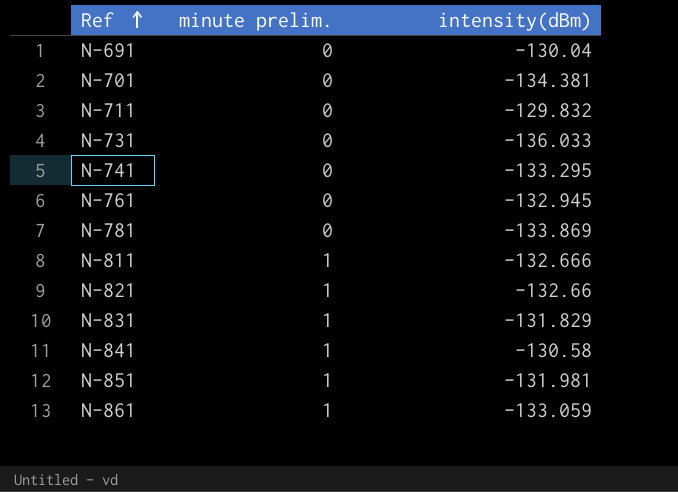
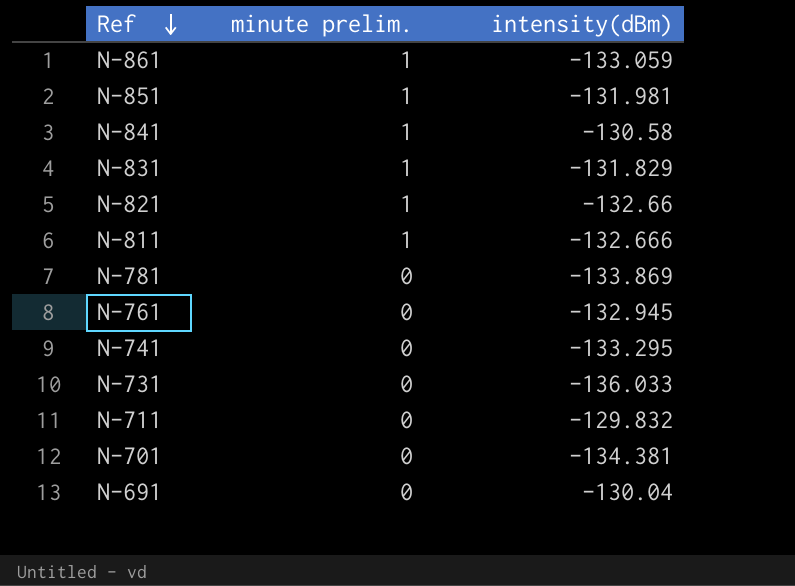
row order: Ref ascending -> Ref descending

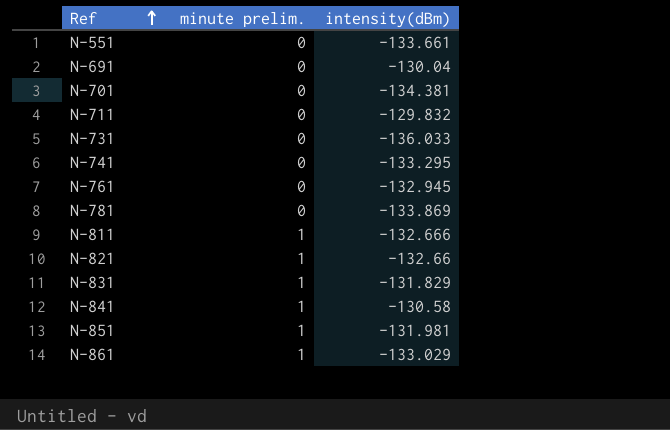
row order: Ref descending -> Ref ascending
row N-551: none -> 0 | -133.661
N-861 | intensity(dBm): -133.059 -> -133.029

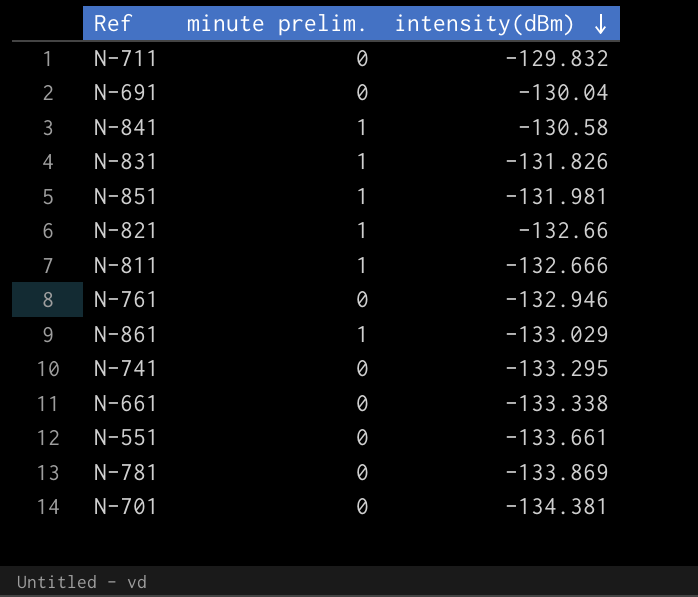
row order: Ref ascending -> intensity(dBm) descending
row N-731: 0 | -136.033 -> none
N-831 | intensity(dBm): -131.829 -> -131.826
N-761 | intensity(dBm): -132.945 -> -132.946
row N-661: none -> 0 | -133.338

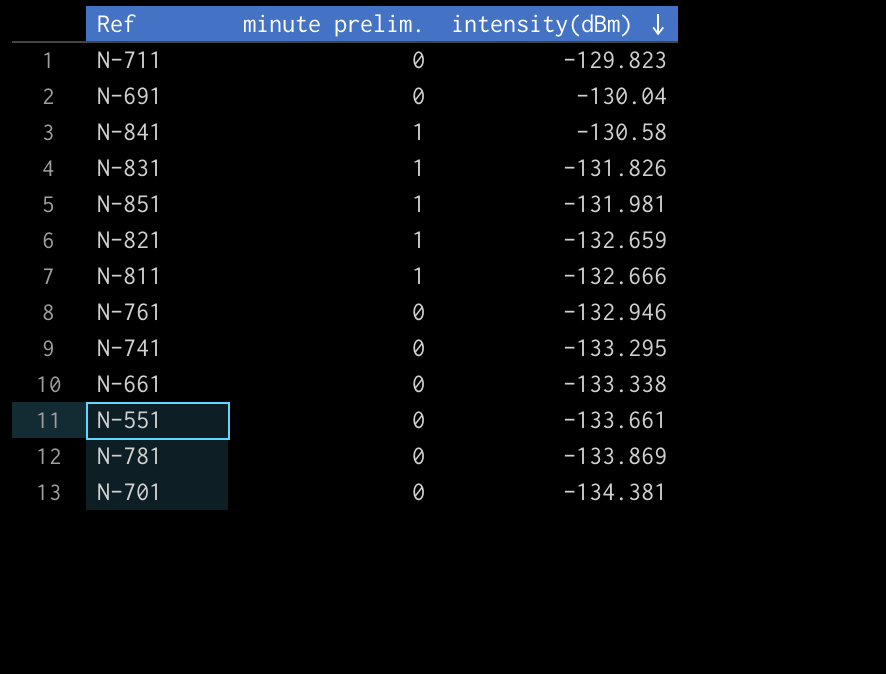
row N-861: 1 | -133.029 -> none
N-711 | intensity(dBm): -129.832 -> -129.823
N-821 | intensity(dBm): -132.66 -> -132.659

